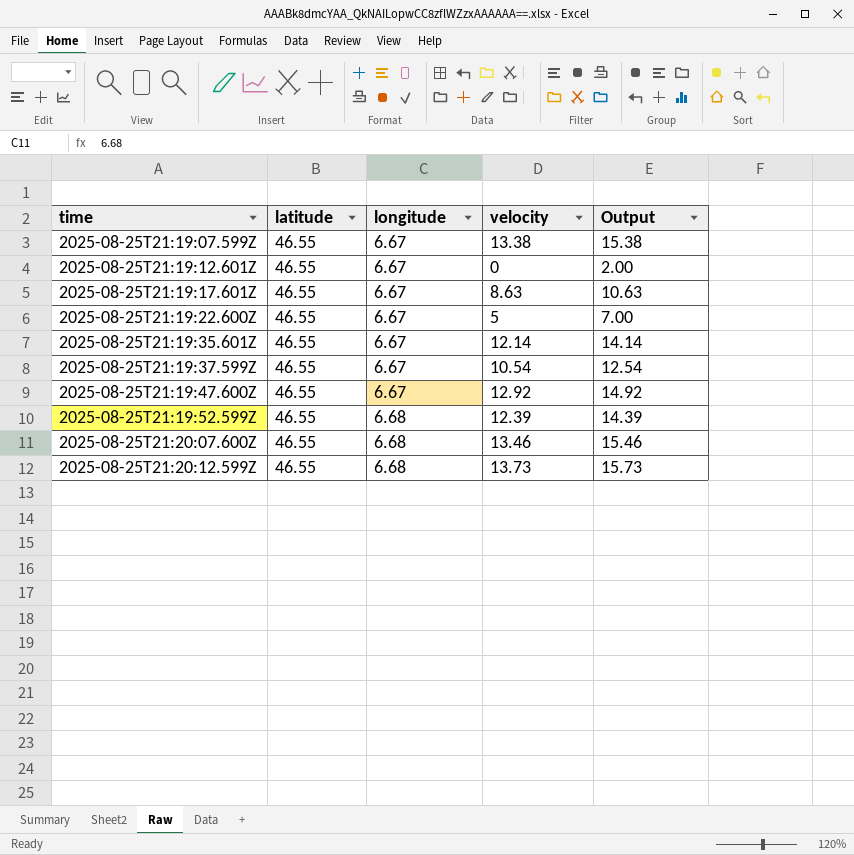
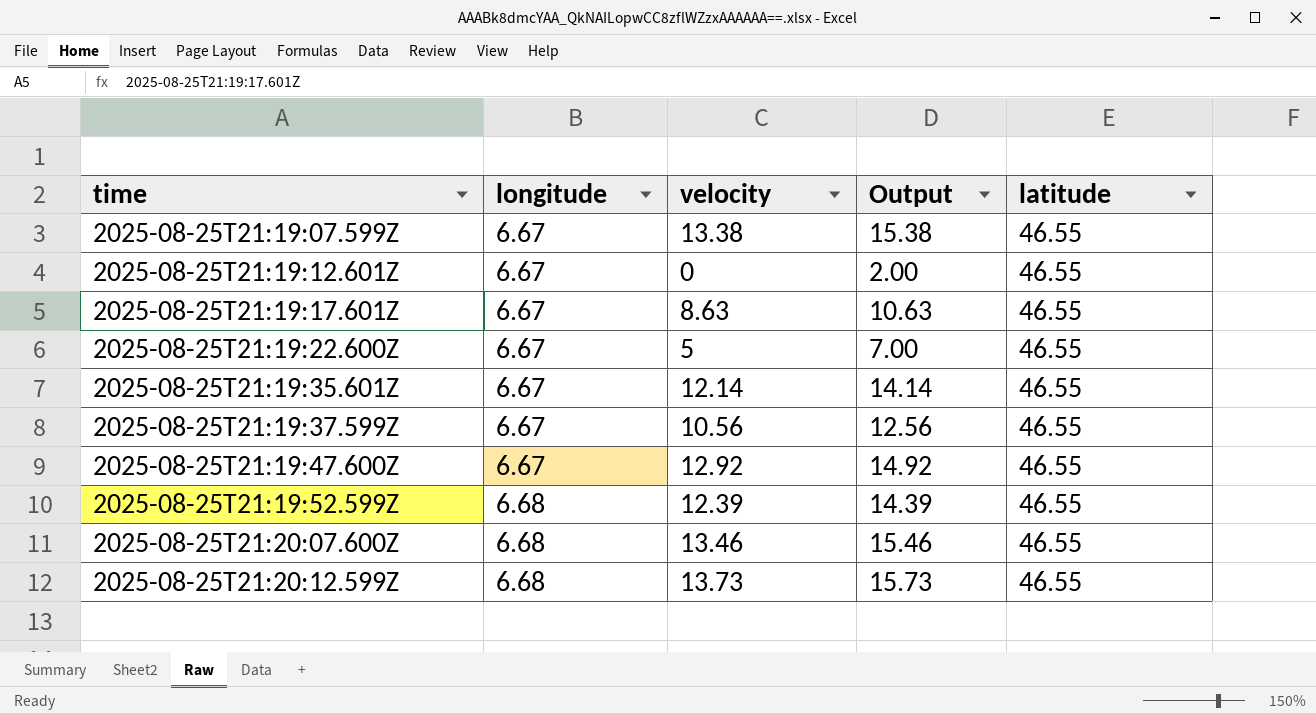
column latitude | position: 2 -> 5
2025-08-25T21:19:37.599Z | velocity: 10.54 -> 10.56
2025-08-25T21:19:37.599Z | Output: 12.54 -> 12.56

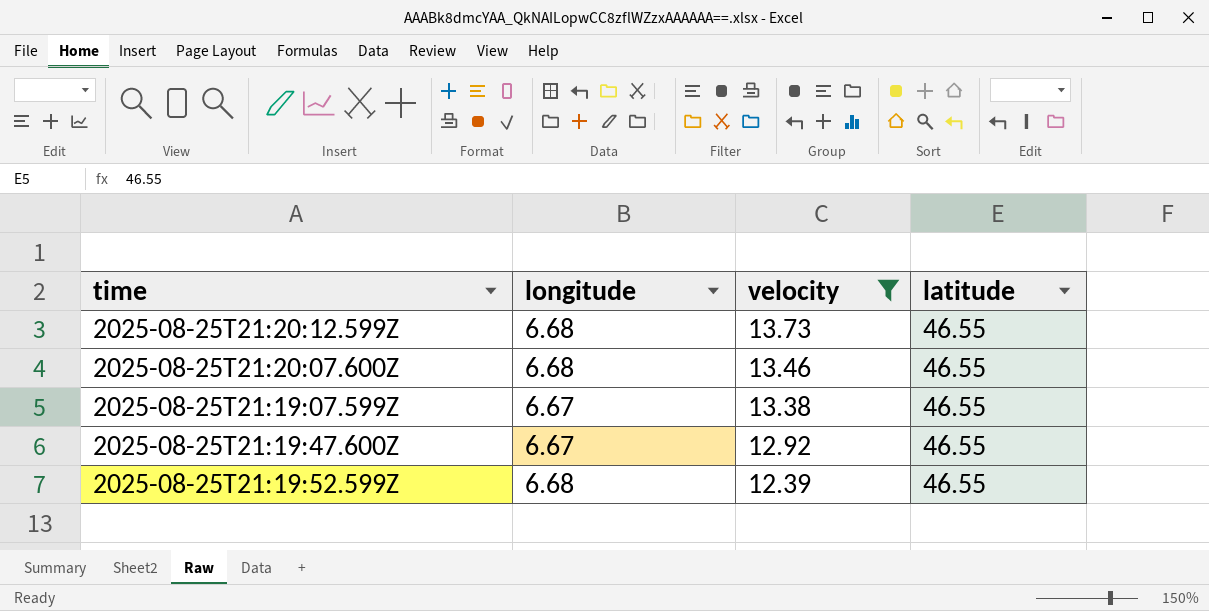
filter: none -> velocity >= 12.39
row order: time ascending -> velocity descending
column Output | formula: [velocity] + 2 -> none

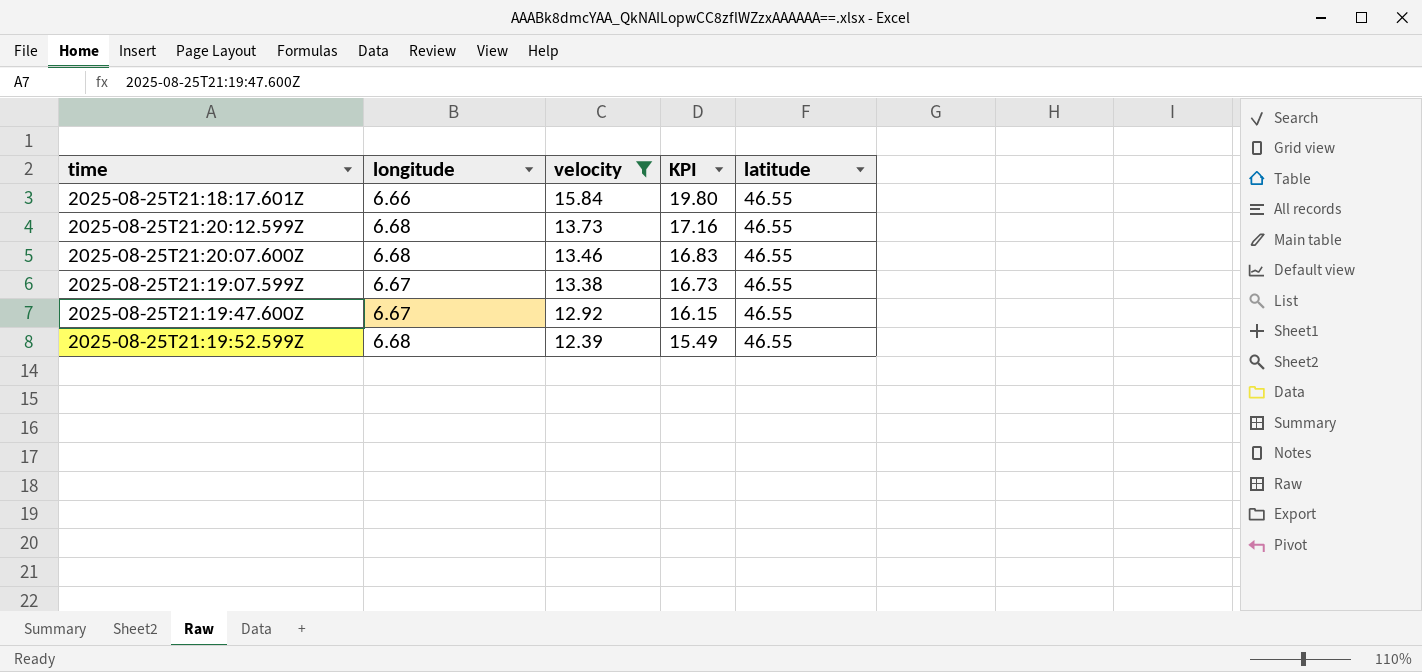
column KPI | formula: none -> [velocity] * 1.25
row 2025-08-25T21:18:17.601Z: none -> 6.66 | 15.84 | 19.80 | 46.55

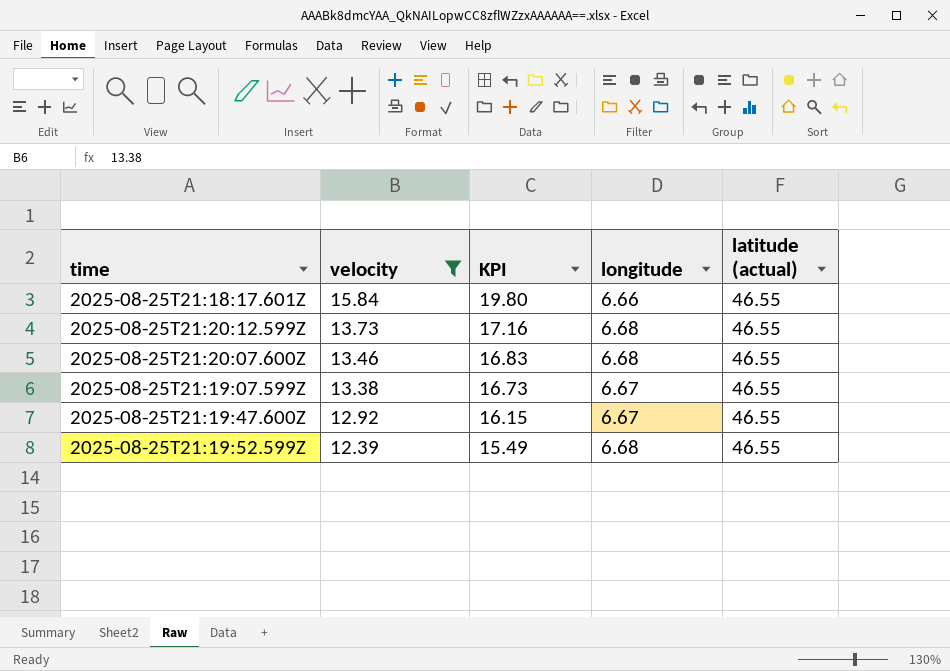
column longitude | position: 2 -> 4
column name: latitude -> latitude (actual)

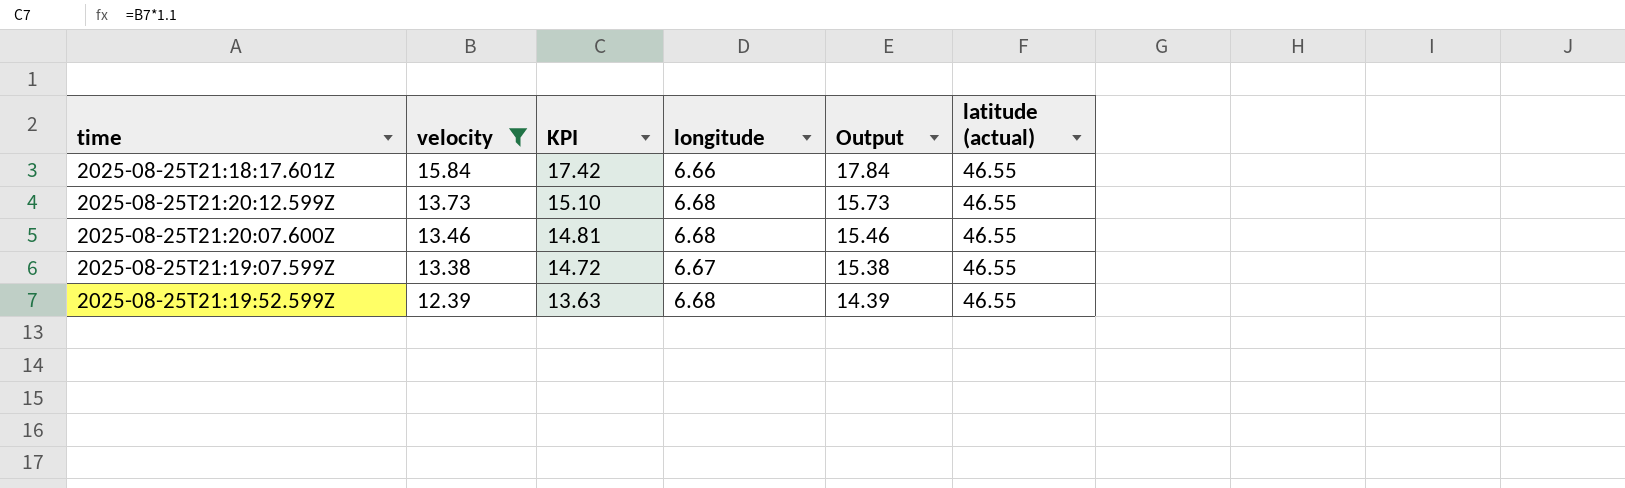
column KPI | formula: [velocity] * 1.25 -> [velocity] * 1.1
column Output | formula: none -> [velocity] + 2
row 2025-08-25T21:19:47.600Z: 12.92 | 16.15 | 6.67 | 46.55 -> none

